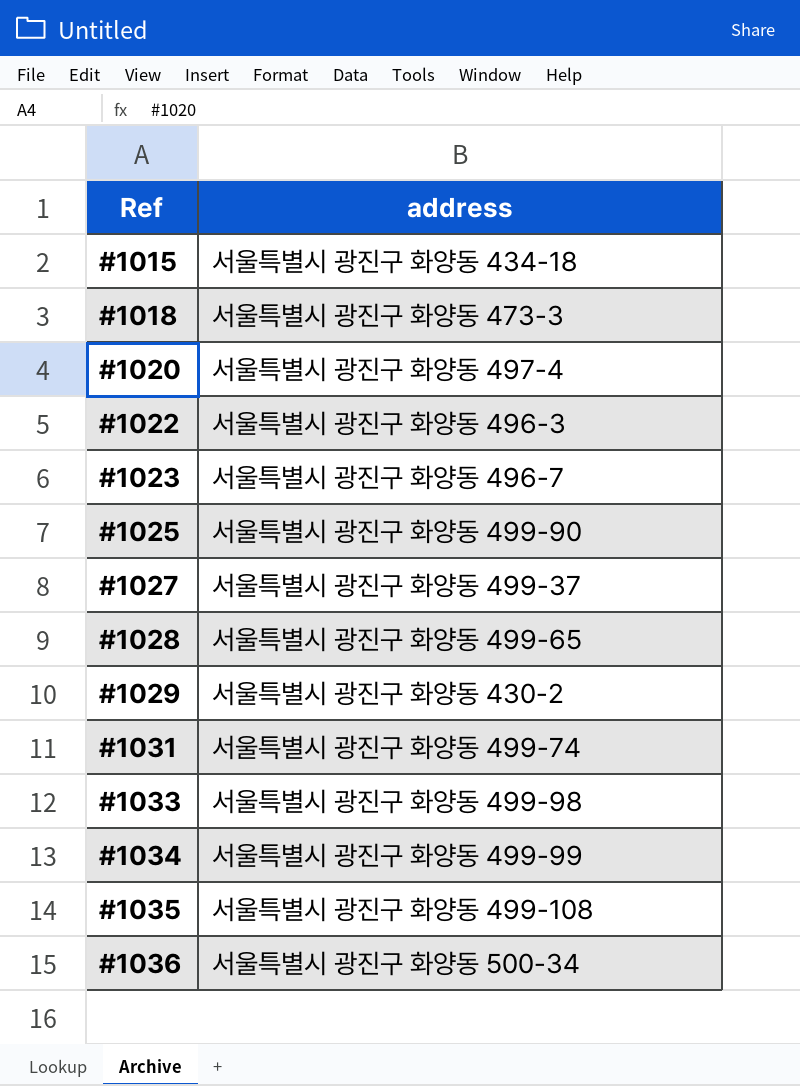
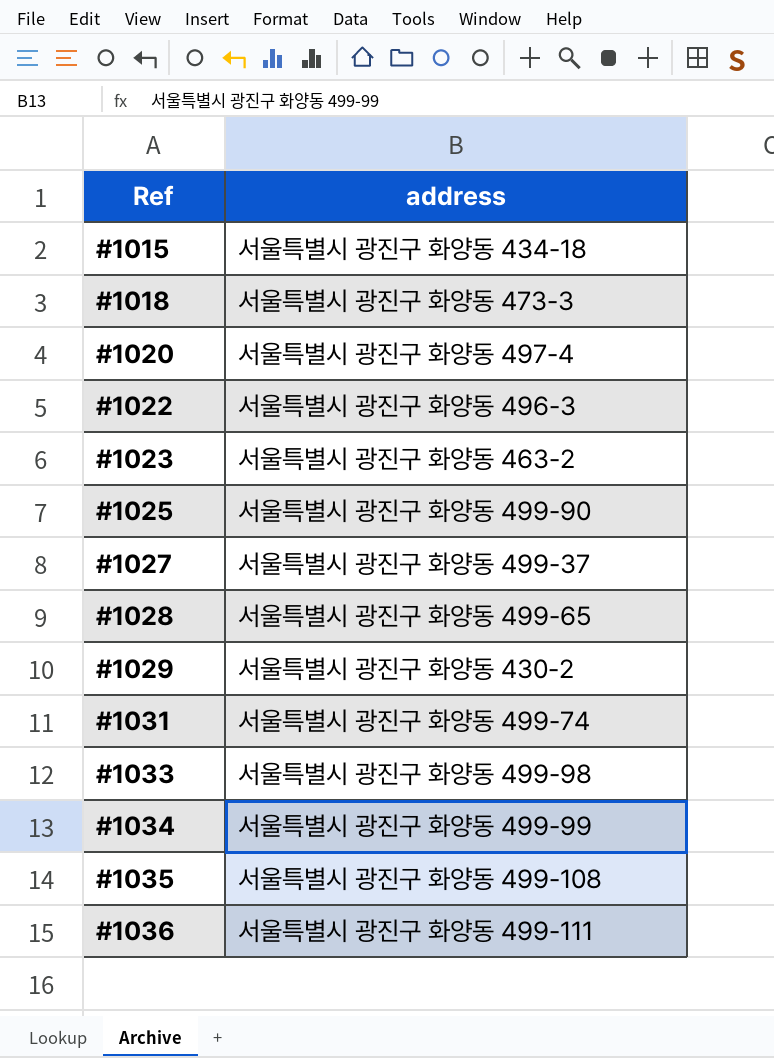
#1023 | address: 서울특별시 광진구 화양동 496-7 -> 서울특별시 광진구 화양동 463-2
#1036 | address: 서울특별시 광진구 화양동 500-34 -> 서울특별시 광진구 화양동 499-111

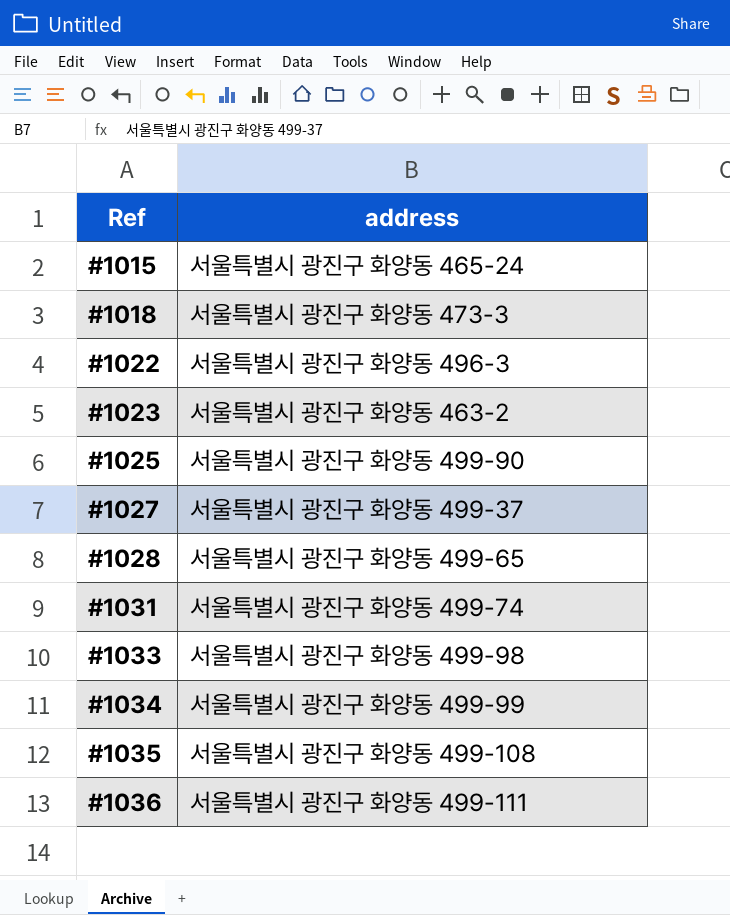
row #1020: 서울특별시 광진구 화양동 497-4 -> none
row #1029: 서울특별시 광진구 화양동 430-2 -> none
#1015 | address: 서울특별시 광진구 화양동 434-18 -> 서울특별시 광진구 화양동 465-24

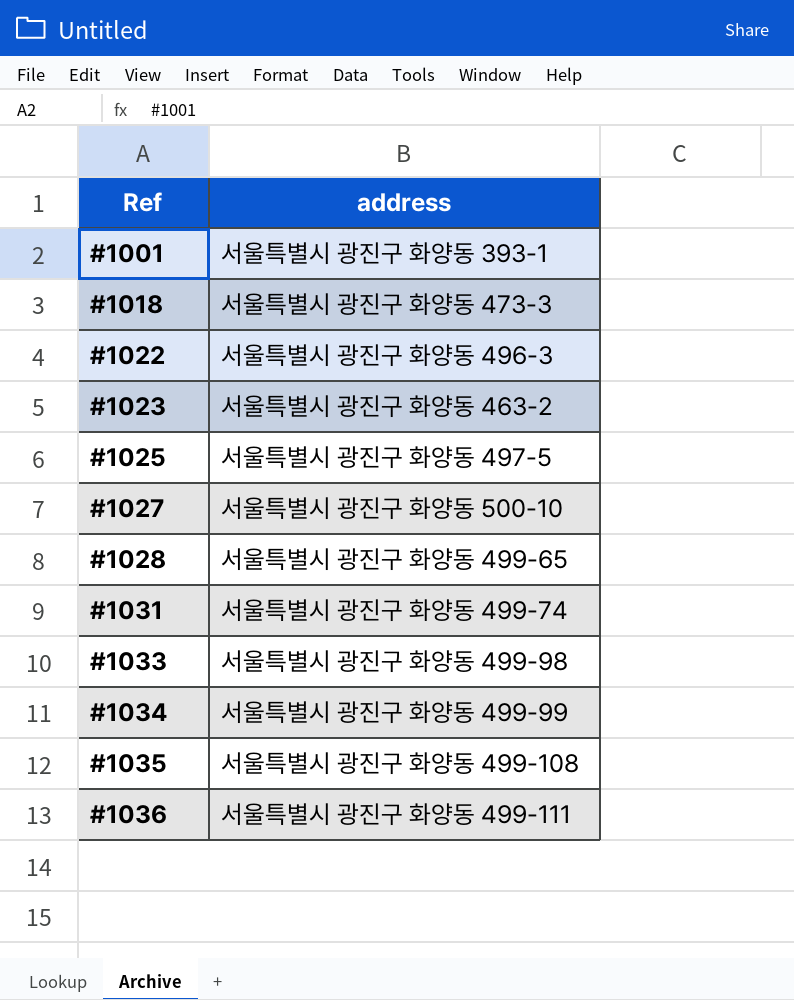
row #1015: 서울특별시 광진구 화양동 465-24 -> none
row #1001: none -> 서울특별시 광진구 화양동 393-1
#1025 | address: 서울특별시 광진구 화양동 499-90 -> 서울특별시 광진구 화양동 497-5
#1027 | address: 서울특별시 광진구 화양동 499-37 -> 서울특별시 광진구 화양동 500-10

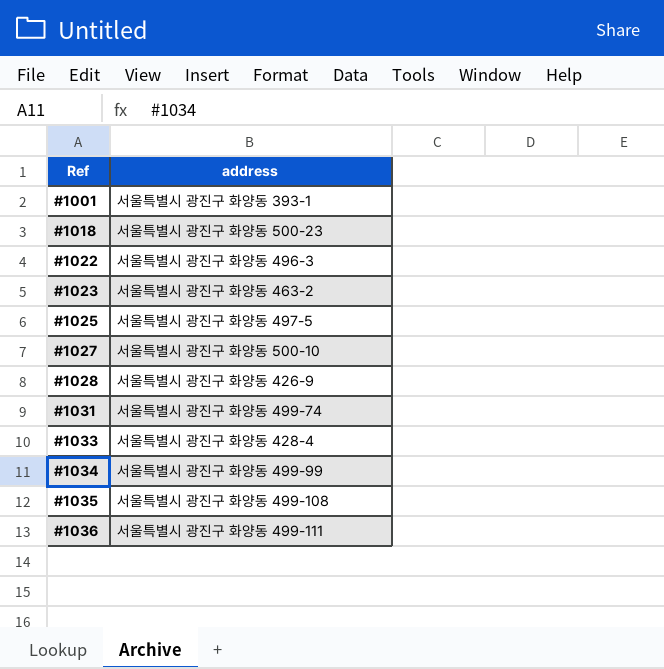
#1018 | address: 서울특별시 광진구 화양동 473-3 -> 서울특별시 광진구 화양동 500-23
#1028 | address: 서울특별시 광진구 화양동 499-65 -> 서울특별시 광진구 화양동 426-9
#1033 | address: 서울특별시 광진구 화양동 499-98 -> 서울특별시 광진구 화양동 428-4

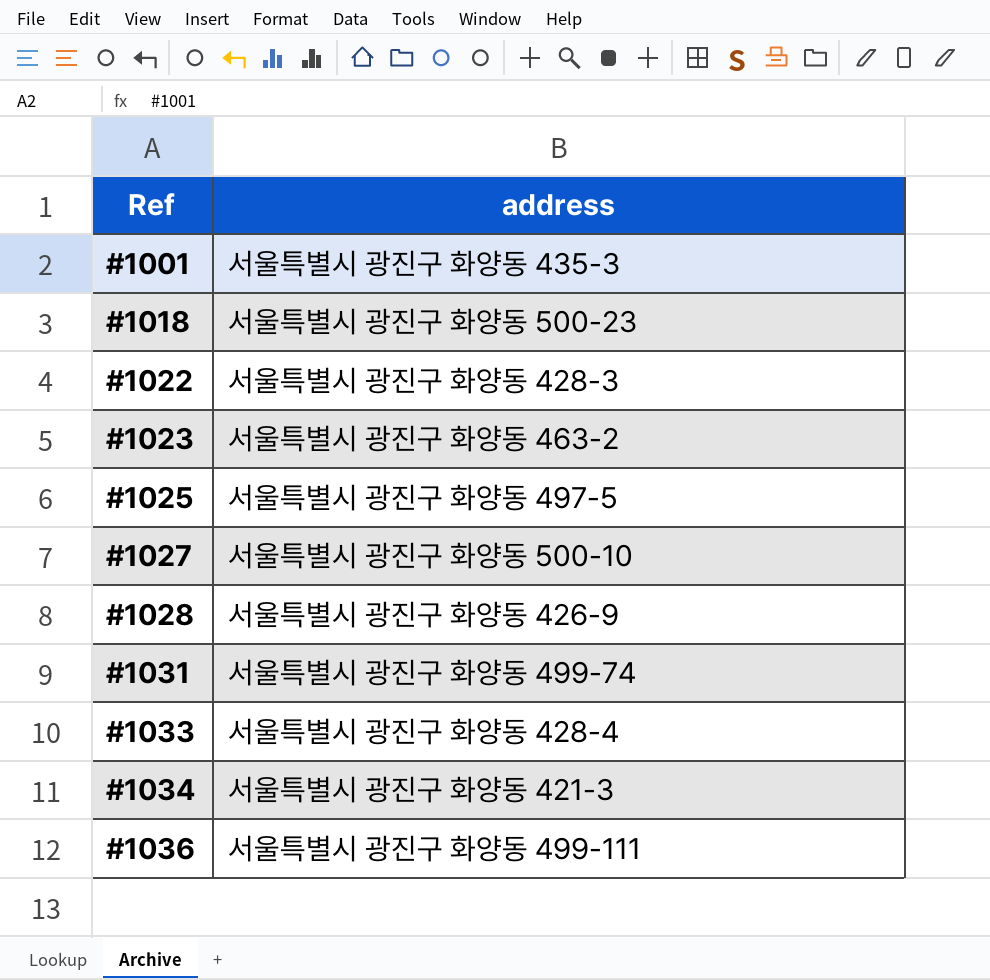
row #1035: 서울특별시 광진구 화양동 499-108 -> none
#1001 | address: 서울특별시 광진구 화양동 393-1 -> 서울특별시 광진구 화양동 435-3
#1022 | address: 서울특별시 광진구 화양동 496-3 -> 서울특별시 광진구 화양동 428-3
#1034 | address: 서울특별시 광진구 화양동 499-99 -> 서울특별시 광진구 화양동 421-3

